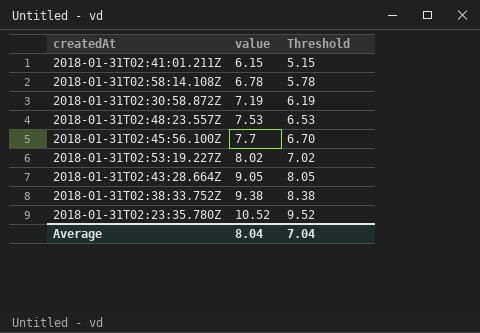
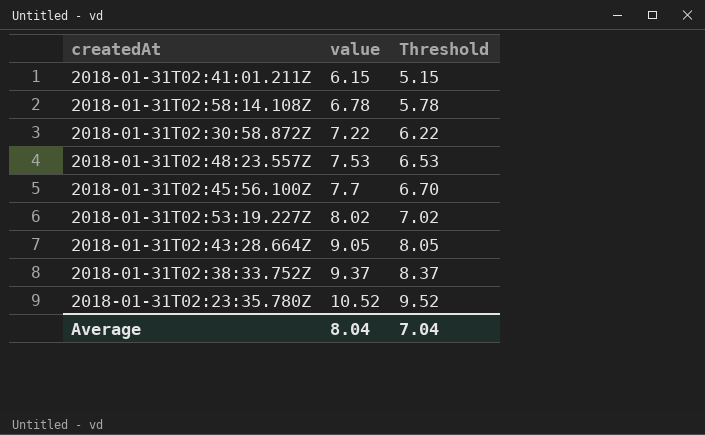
2018-01-31T02:30:58.872Z | value: 7.19 -> 7.22
2018-01-31T02:30:58.872Z | Threshold: 6.19 -> 6.22
2018-01-31T02:38:33.752Z | value: 9.38 -> 9.37
2018-01-31T02:38:33.752Z | Threshold: 8.38 -> 8.37

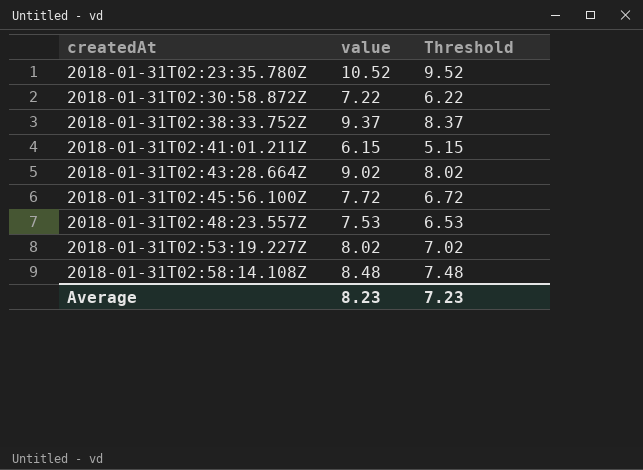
row order: value ascending -> createdAt ascending
2018-01-31T02:43:28.664Z | value: 9.05 -> 9.02
2018-01-31T02:43:28.664Z | Threshold: 8.05 -> 8.02
2018-01-31T02:45:56.100Z | value: 7.7 -> 7.72
2018-01-31T02:45:56.100Z | Threshold: 6.70 -> 6.72
2018-01-31T02:58:14.108Z | value: 6.78 -> 8.48
2018-01-31T02:58:14.108Z | Threshold: 5.78 -> 7.48
Average | value: 8.04 -> 8.23
Average | Threshold: 7.04 -> 7.23

